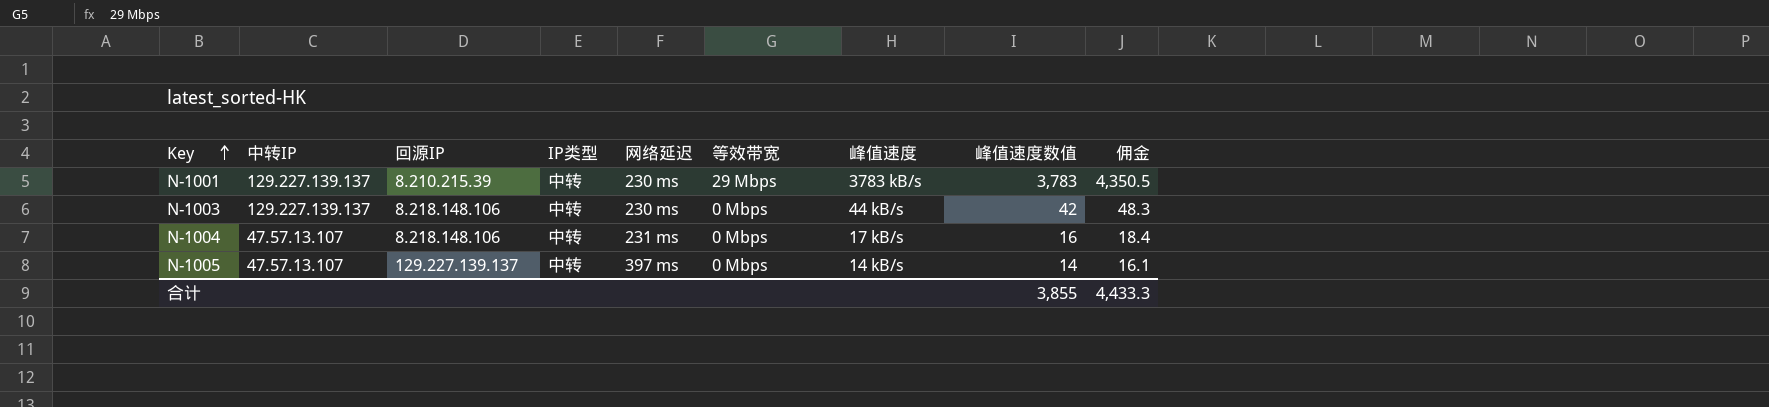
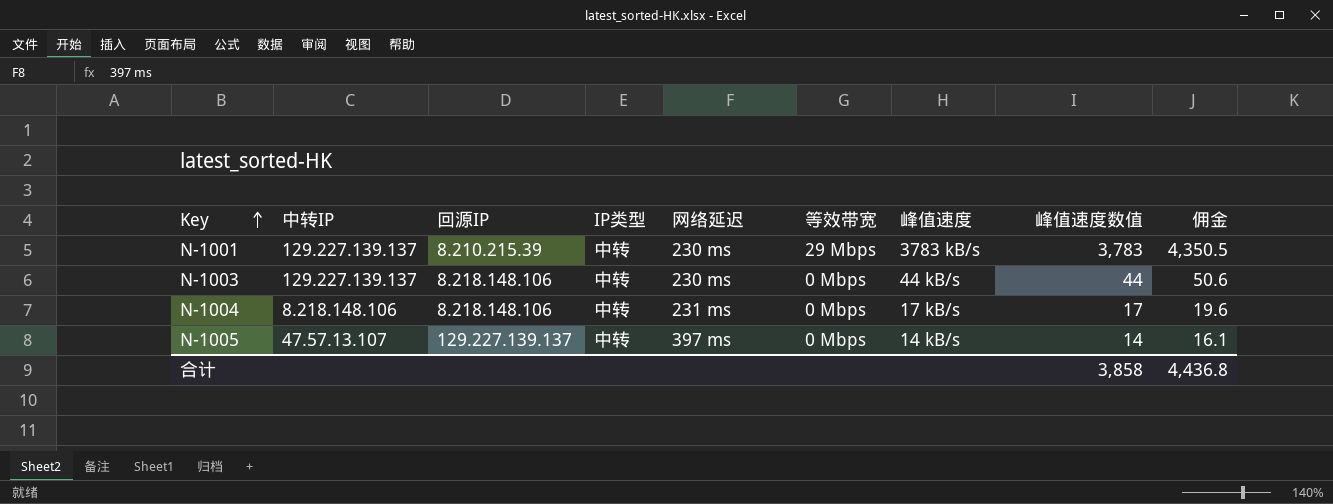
N-1003 | 峰值速度数值: 42 -> 44
N-1003 | 佣金: 48.3 -> 50.6
N-1004 | 中转IP: 47.57.13.107 -> 8.218.148.106
N-1004 | 峰值速度数值: 16 -> 17
N-1004 | 佣金: 18.4 -> 19.6
合计 | 峰值速度数值: 3,855 -> 3,858
合计 | 佣金: 4,433.3 -> 4,436.8

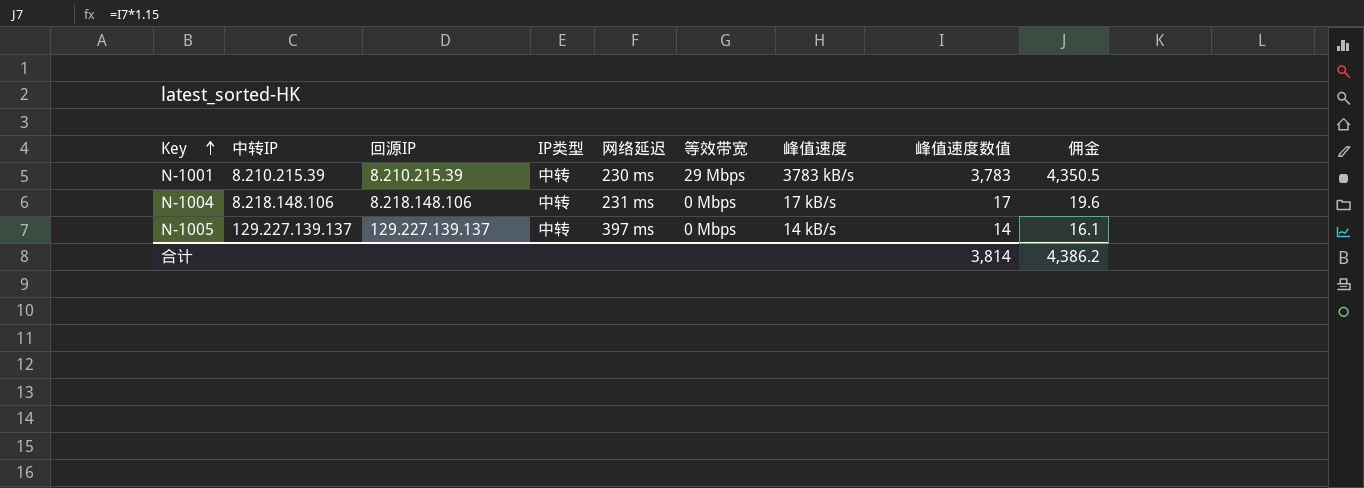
row N-1003: 129.227.139.137 | 8.218.148.106 | 中转 | 230 ms | 0 Mbps | 44 kB/s | 44 | 50.6 -> none
N-1001 | 中转IP: 129.227.139.137 -> 8.210.215.39
N-1005 | 中转IP: 47.57.13.107 -> 129.227.139.137
合计 | 峰值速度数值: 3,858 -> 3,814
合计 | 佣金: 4,436.8 -> 4,386.2

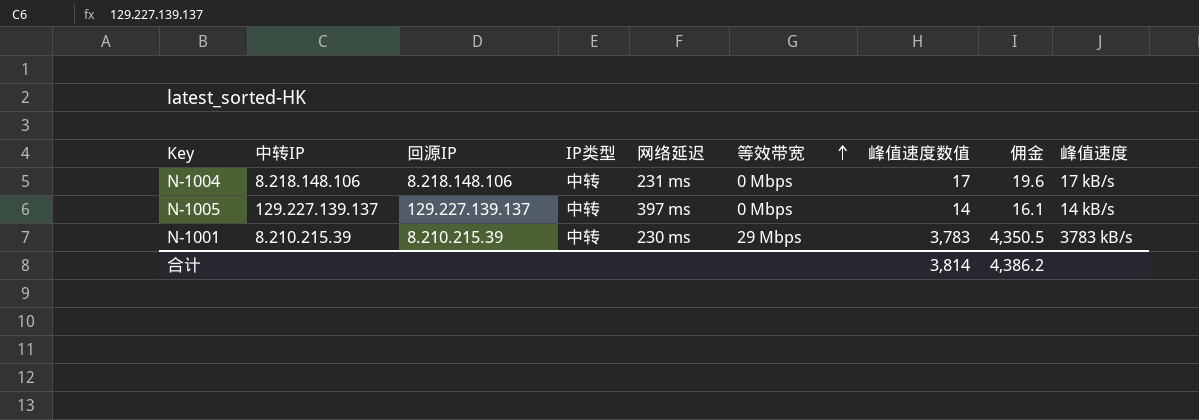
row order: Key ascending -> 等效带宽 ascending
column 峰值速度 | position: 7 -> 9

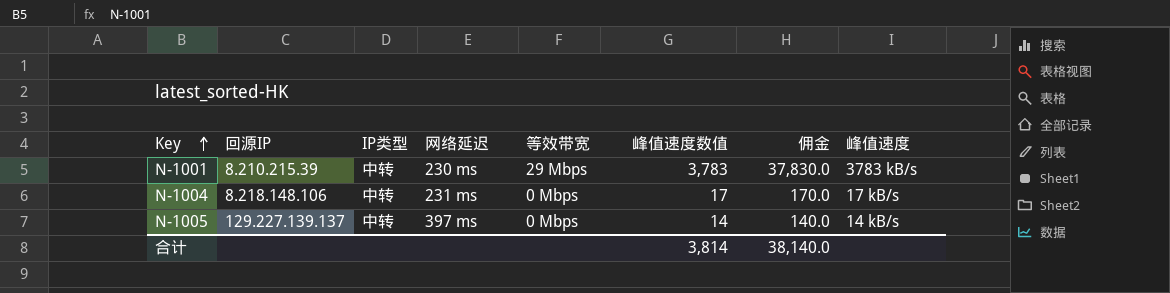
row order: 等效带宽 ascending -> Key ascending
column 中转IP | position: 2 -> none
column 佣金 | formula: [峰值速度数值] * 1.15 -> [峰值速度数值] * 10
合计 | 佣金: 4,386.2 -> 38,140.0

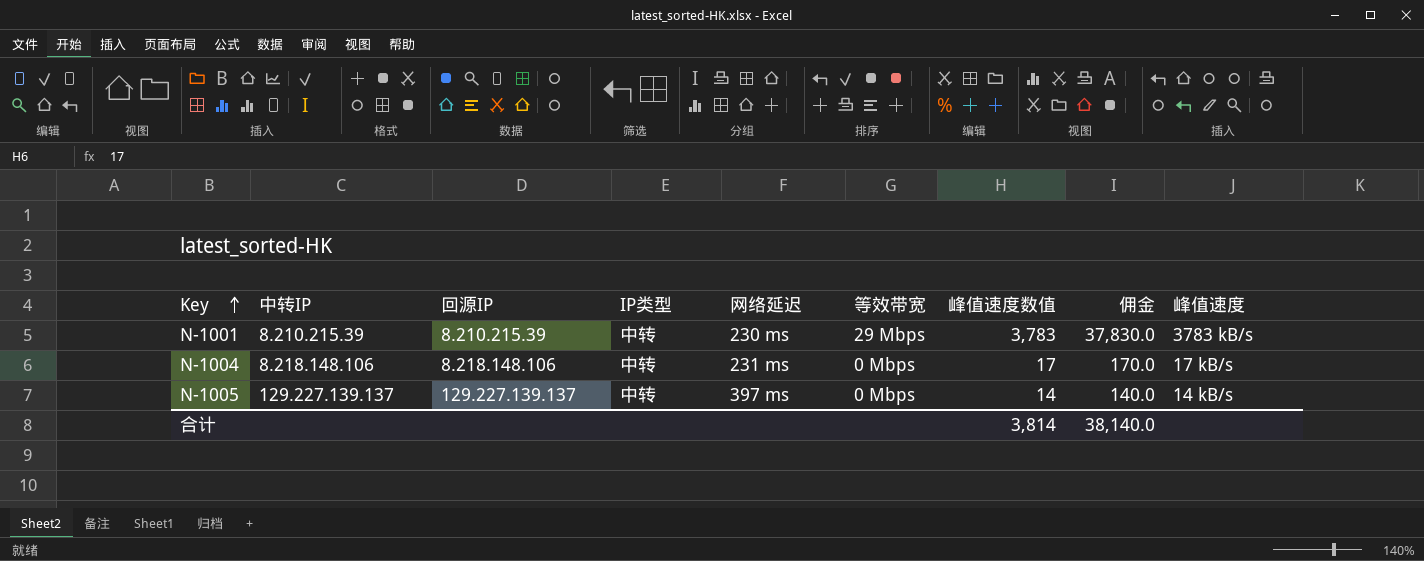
column 中转IP | position: none -> 2

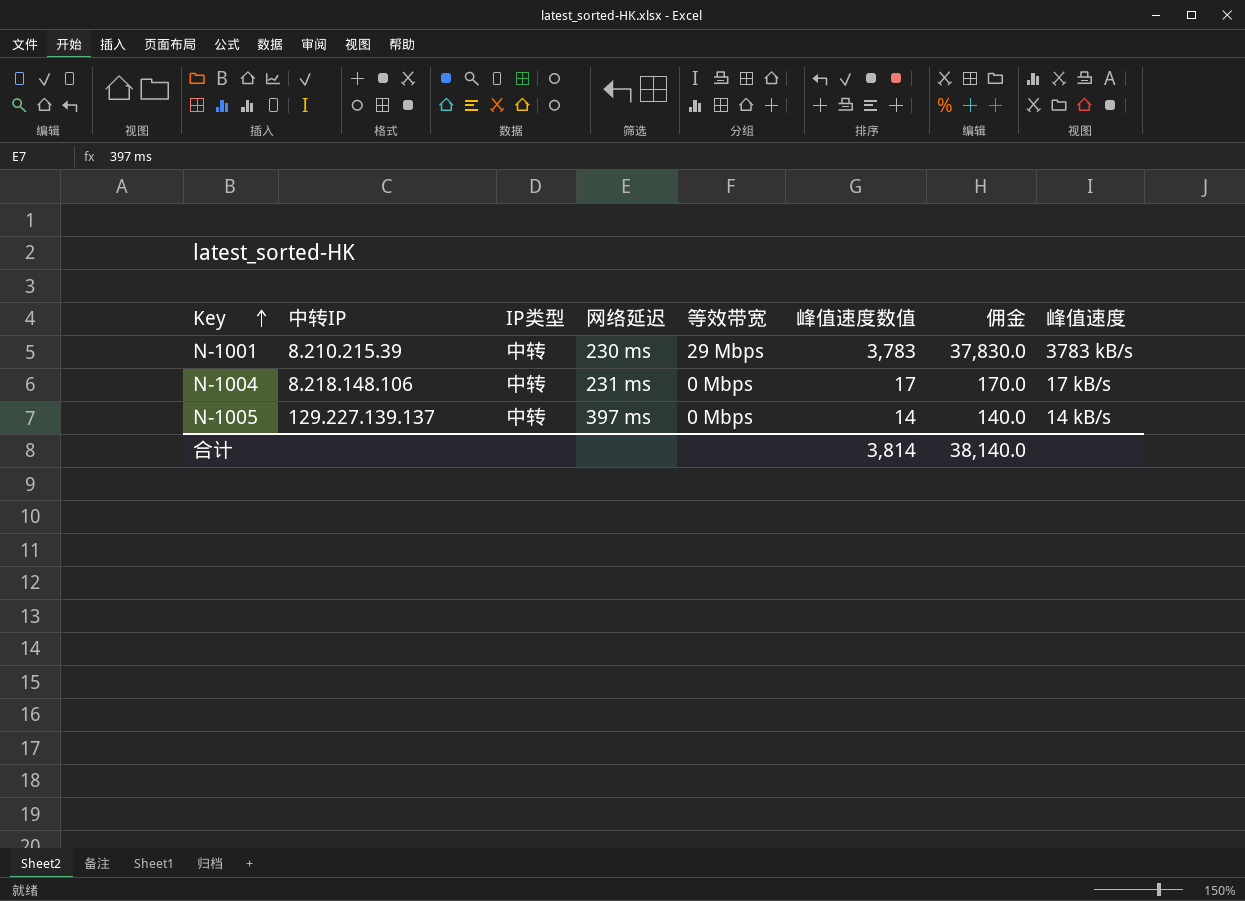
column 回源IP | position: 3 -> none

